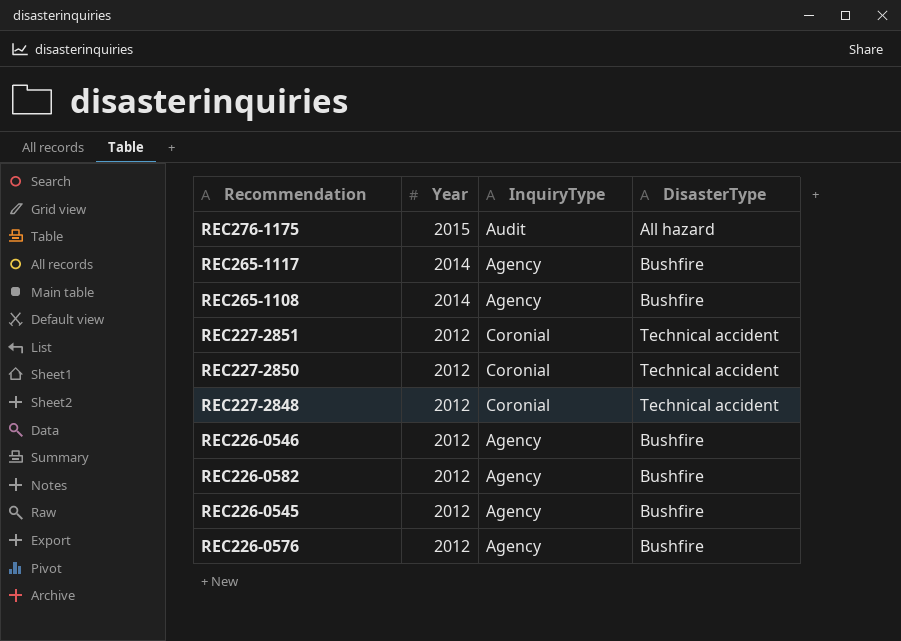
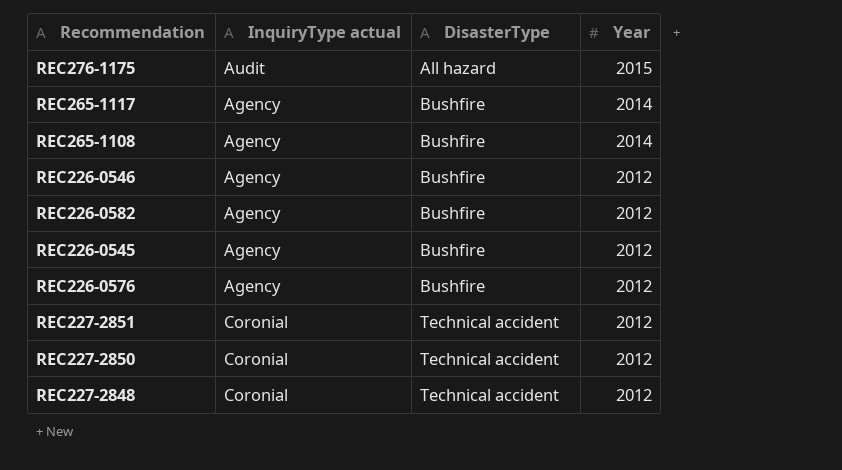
row order: Year descending -> DisasterType ascending
column name: InquiryType -> InquiryType actual
column Year | position: 2 -> 4

